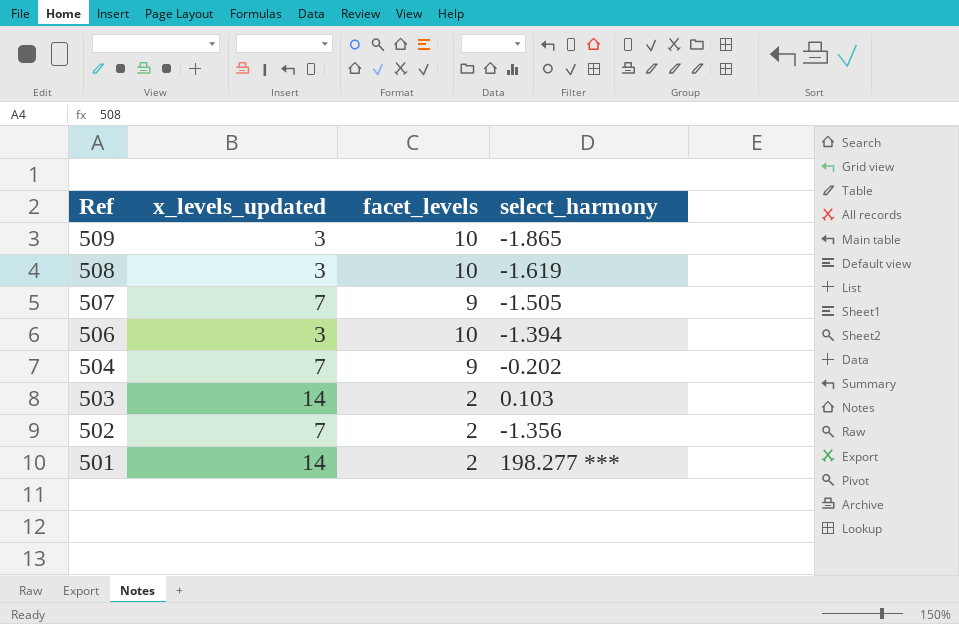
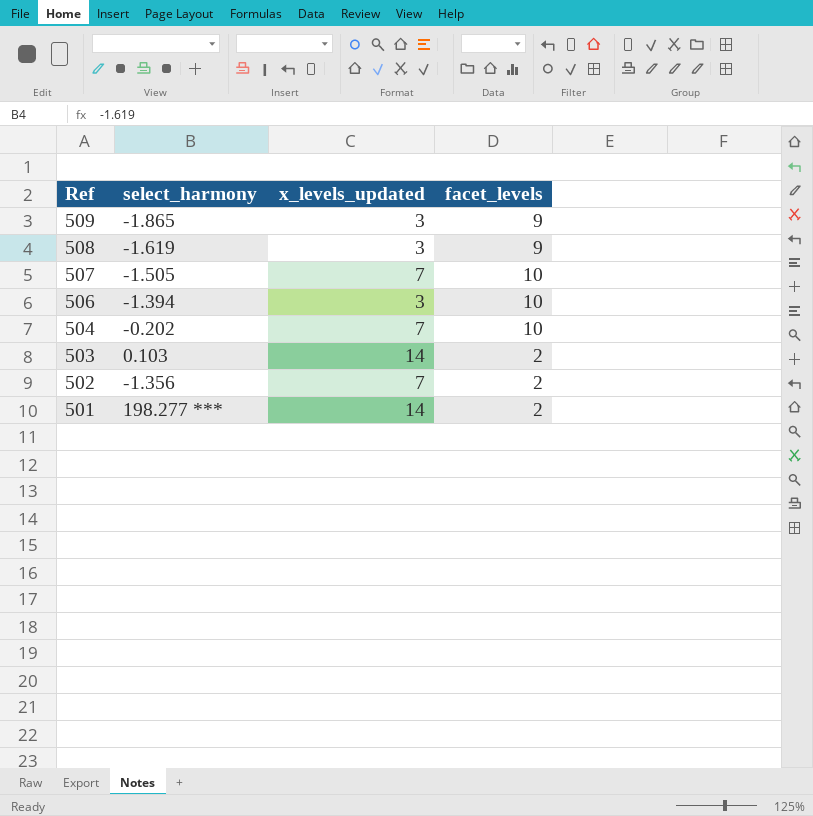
column select_harmony | position: 4 -> 2
509 | facet_levels: 10 -> 9
508 | facet_levels: 10 -> 9
507 | facet_levels: 9 -> 10
504 | facet_levels: 9 -> 10

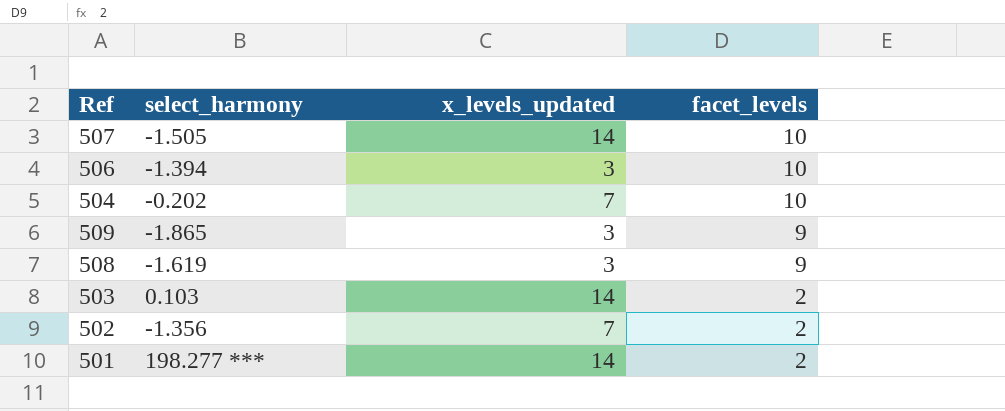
row order: Ref descending -> facet_levels descending
507 | x_levels_updated: 7 -> 14

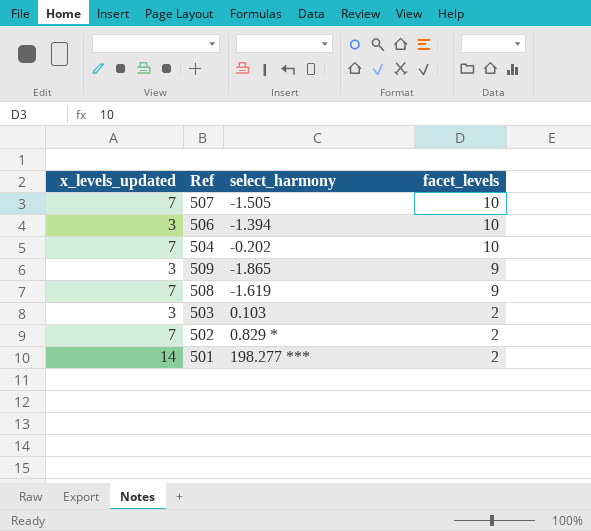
column x_levels_updated | position: 3 -> 1
507 | x_levels_updated: 14 -> 7
508 | x_levels_updated: 3 -> 7
503 | x_levels_updated: 14 -> 3
502 | select_harmony: -1.356 -> 0.829 *

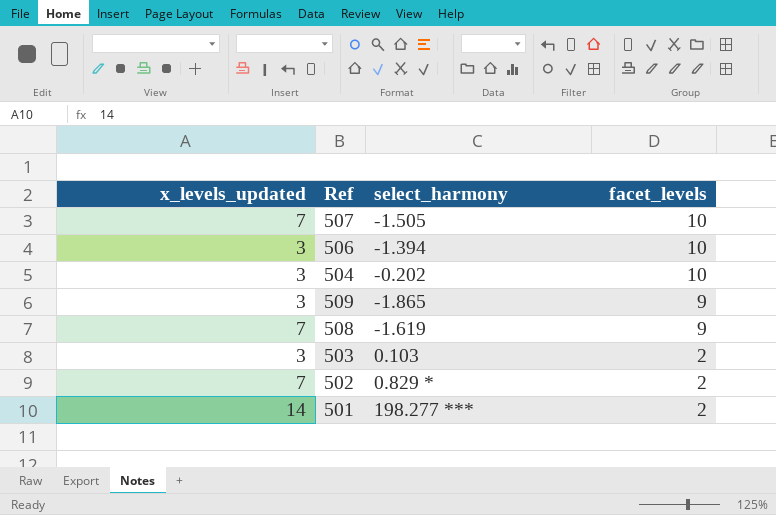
504 | x_levels_updated: 7 -> 3

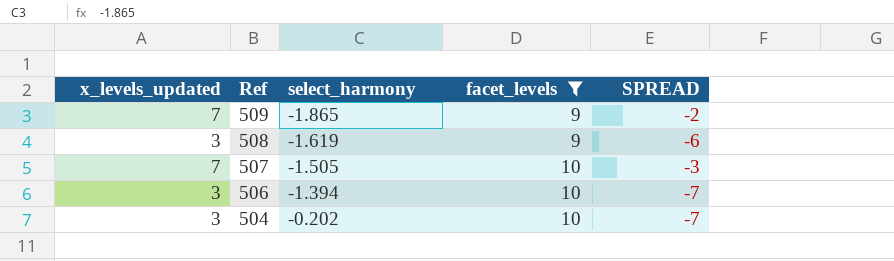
filter: none -> facet_levels != 2
row order: facet_levels descending -> Ref descending
column SPREAD | formula: none -> [x_levels_updated] - [facet_levels]
509 | x_levels_updated: 3 -> 7
508 | x_levels_updated: 7 -> 3

